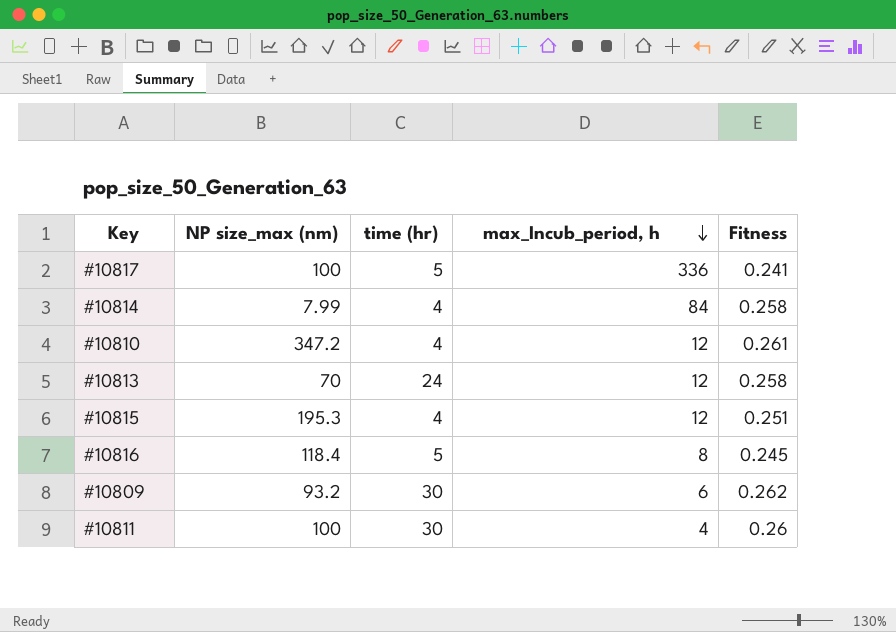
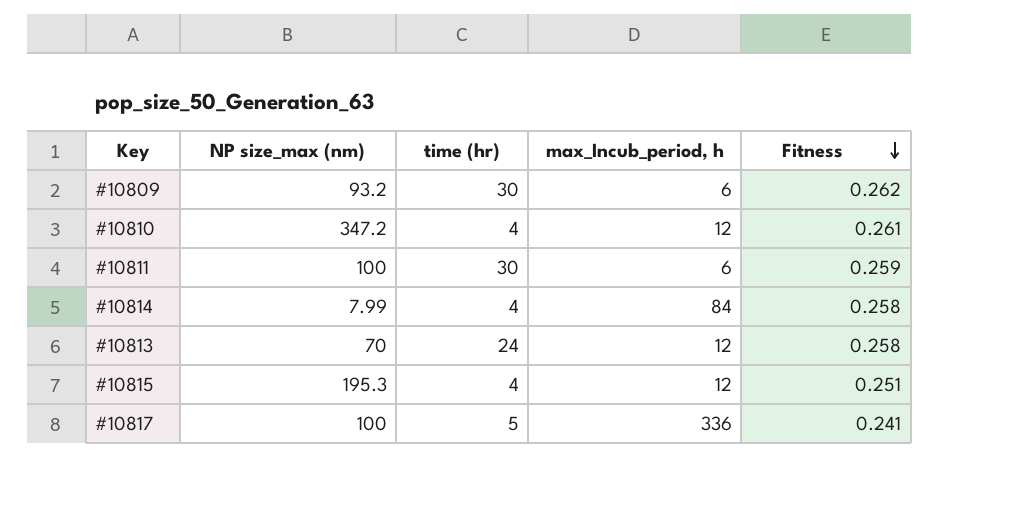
row order: max_Incub_period, h descending -> Fitness descending
row #10816: 118.4 | 5 | 8 | 0.245 -> none
#10811 | max_Incub_period, h: 4 -> 6
#10811 | Fitness: 0.26 -> 0.259

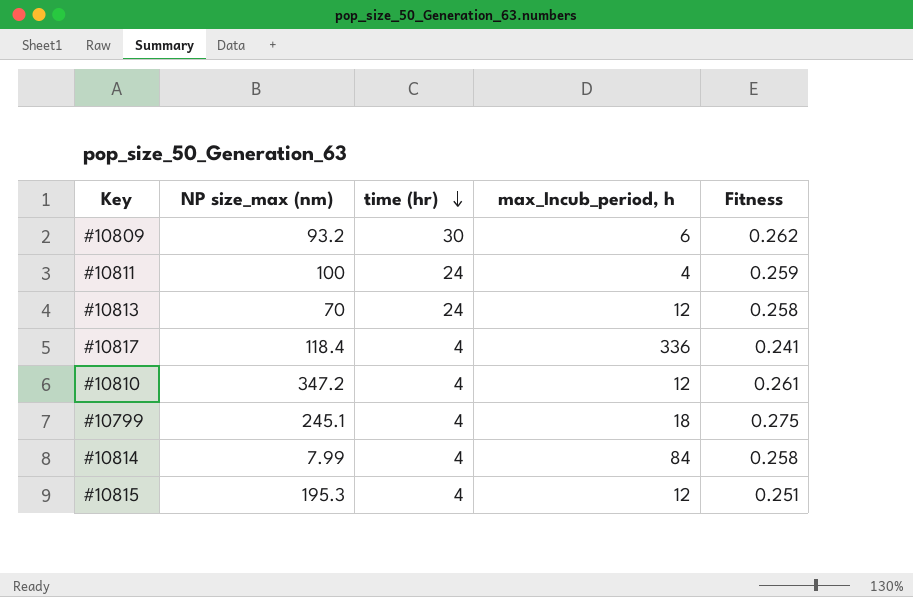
row order: Fitness descending -> time (hr) descending
#10811 | time (hr): 30 -> 24
#10811 | max_Incub_period, h: 6 -> 4
#10817 | NP size_max (nm): 100 -> 118.4
#10817 | time (hr): 5 -> 4
row #10799: none -> 245.1 | 4 | 18 | 0.275

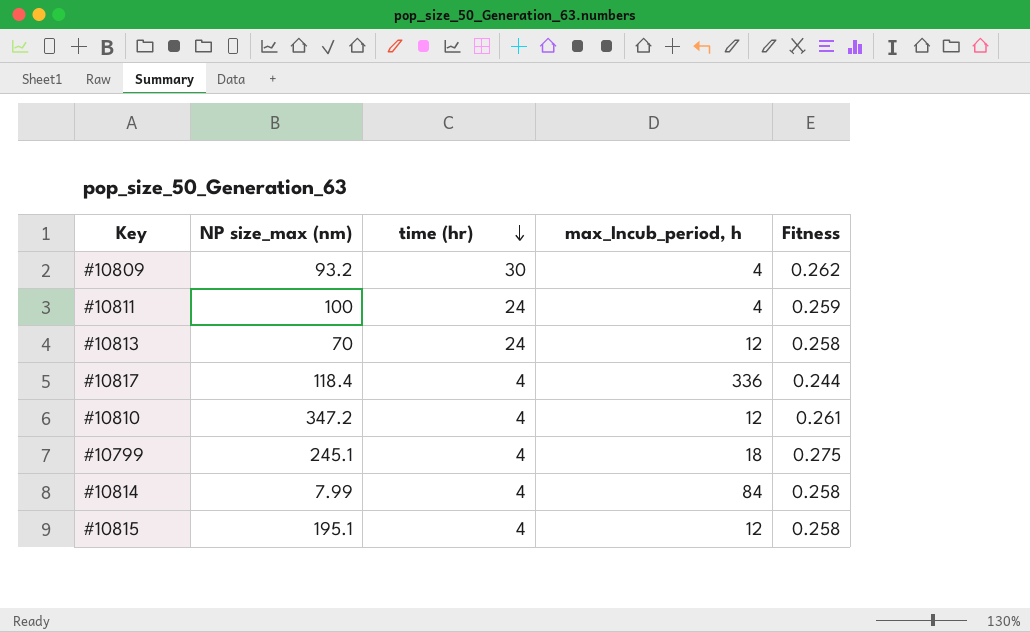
#10809 | max_Incub_period, h: 6 -> 4
#10817 | Fitness: 0.241 -> 0.244
#10815 | NP size_max (nm): 195.3 -> 195.1
#10815 | Fitness: 0.251 -> 0.258

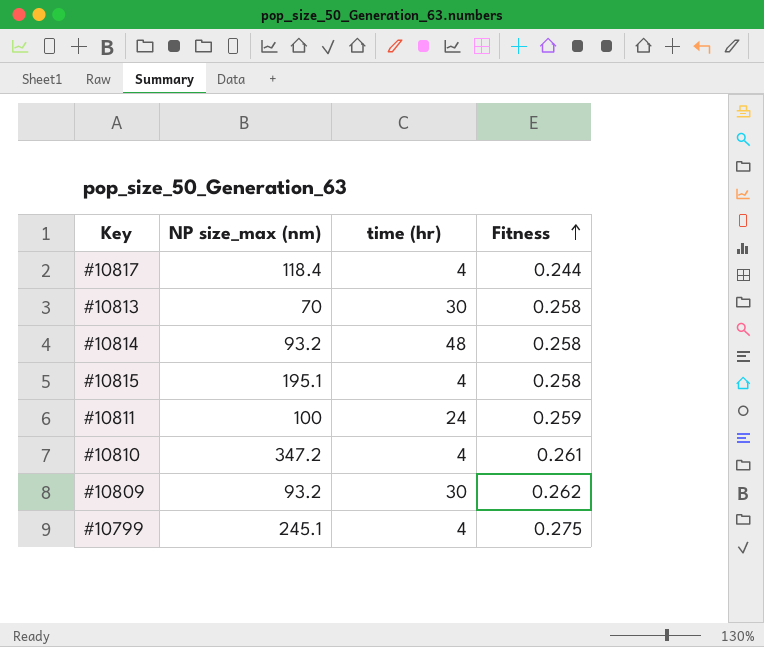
row order: time (hr) descending -> Fitness ascending
column max_Incub_period, h | position: 4 -> none
#10813 | time (hr): 24 -> 30
#10814 | NP size_max (nm): 7.99 -> 93.2
#10814 | time (hr): 4 -> 48

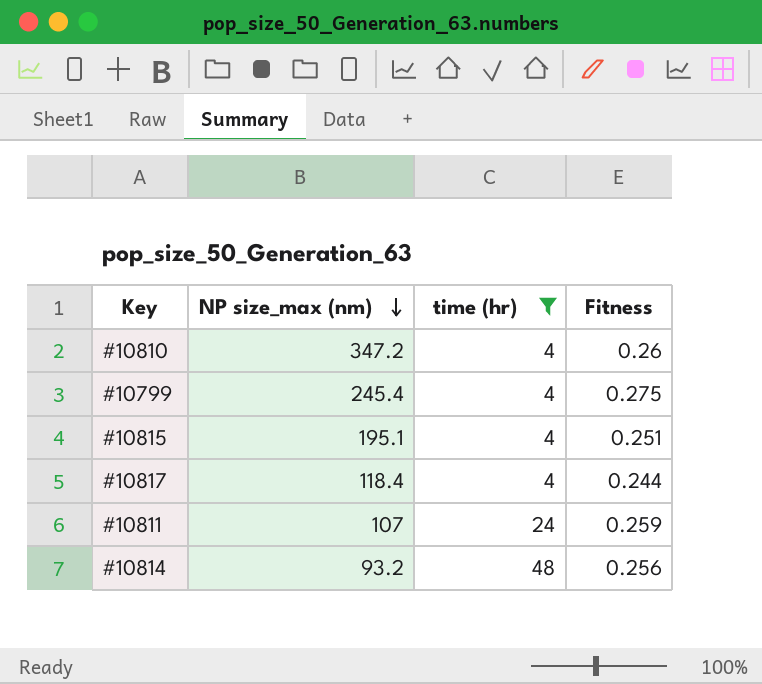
filter: none -> time (hr) != 30
row order: Fitness ascending -> NP size_max (nm) descending
#10810 | Fitness: 0.261 -> 0.26
#10799 | NP size_max (nm): 245.1 -> 245.4
#10815 | Fitness: 0.258 -> 0.251
#10811 | NP size_max (nm): 100 -> 107
#10814 | Fitness: 0.258 -> 0.256

